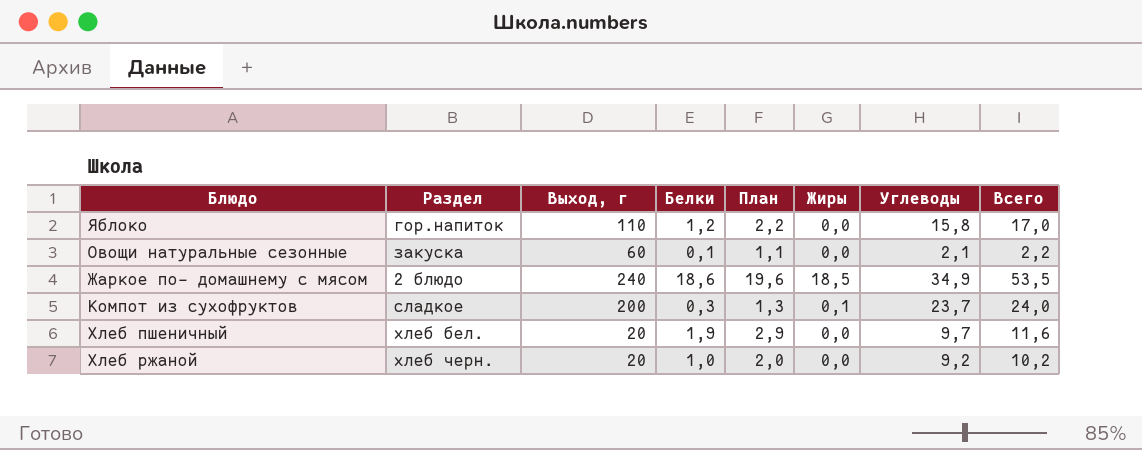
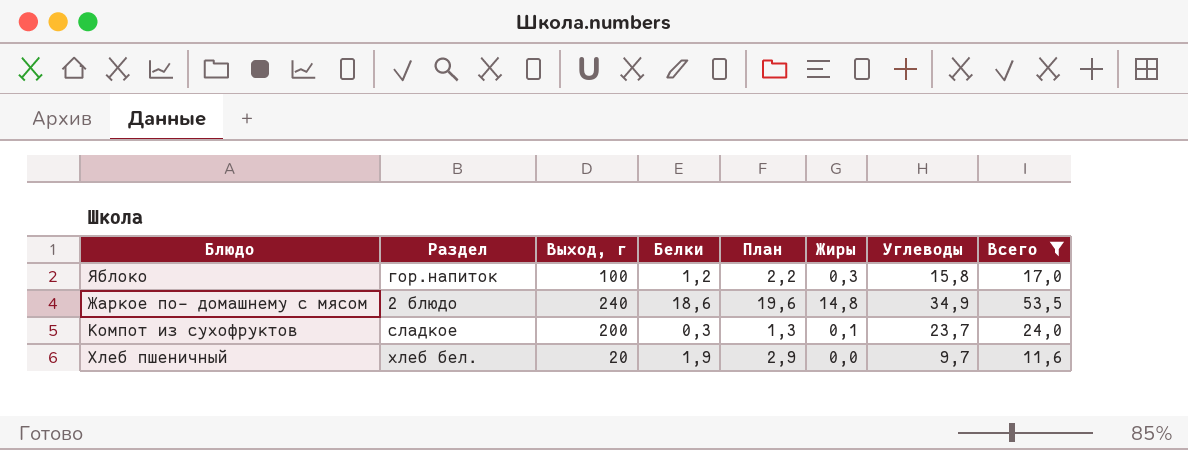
filter: none -> Всего >= 11,6
Яблоко | Выход, г: 110 -> 100
Яблоко | Жиры: 0,0 -> 0,3
Жаркое по- домашнему с мясом | Жиры: 18,5 -> 14,8

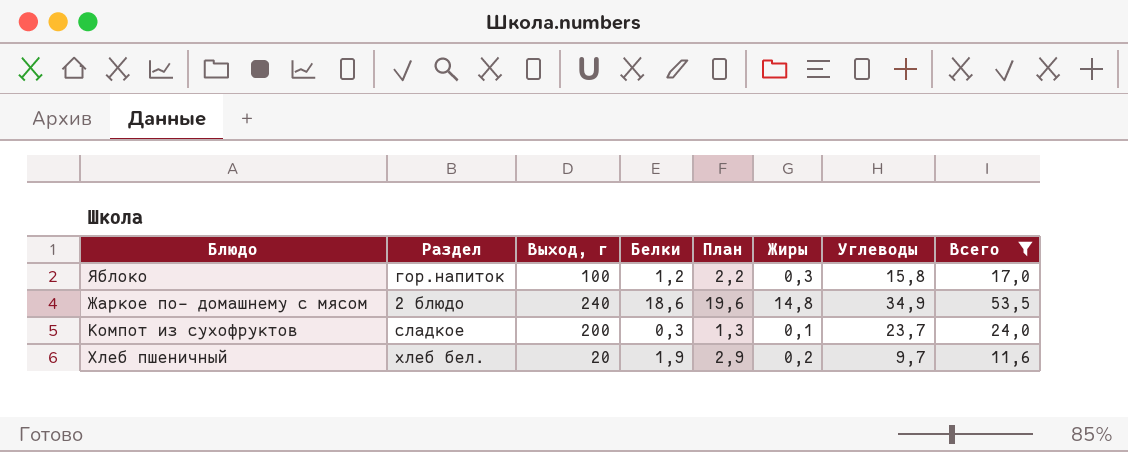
Хлеб пшеничный | Жиры: 0,0 -> 0,2

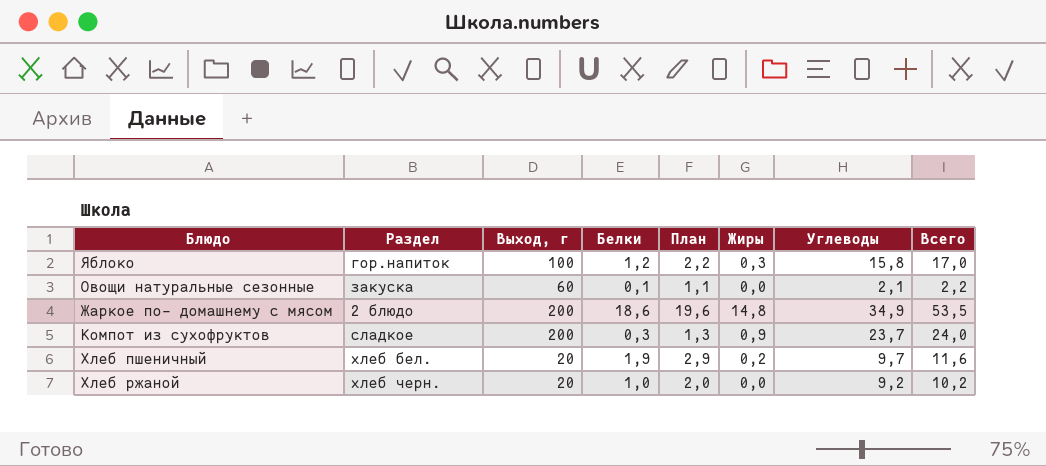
filter: Всего >= 11,6 -> none
Жаркое по- домашнему с мясом | Выход, г: 240 -> 200
Компот из сухофруктов | Жиры: 0,1 -> 0,9

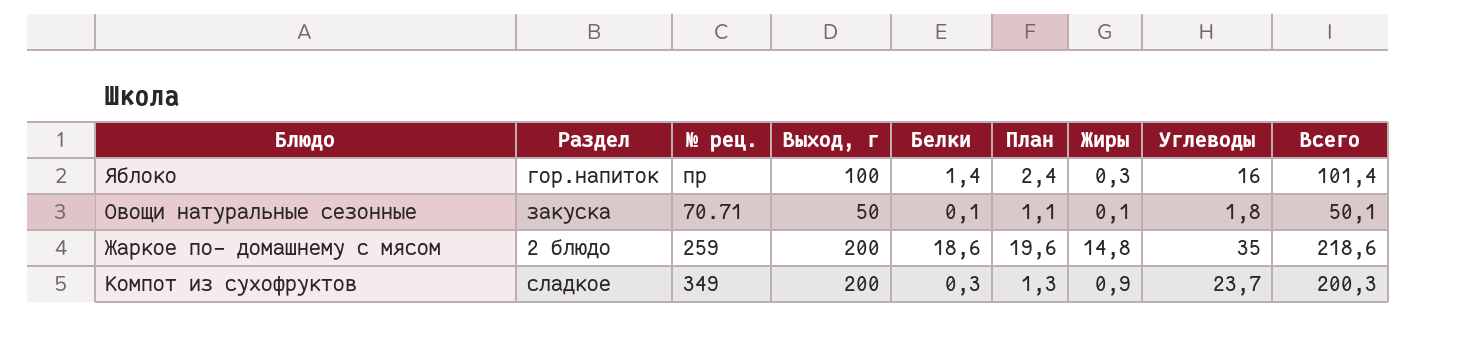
column № рец. | position: none -> 3
column Всего | formula: [Белки] + [Углеводы] -> [Выход, г] + [Белки]
row Хлеб пшеничный: хлеб бел. | 20 | 1,9 | 2,9 | 0,2 | 9,7 | 11,6 -> none
row Хлеб ржаной: хлеб черн. | 20 | 1,0 | 2,0 | 0,0 | 9,2 | 10,2 -> none
Яблоко | Белки: 1,2 -> 1,4
Яблоко | План: 2,2 -> 2,4
Яблоко | Углеводы: 15,8 -> 16
Овощи натуральные сезонные | Выход, г: 60 -> 50
Овощи натуральные сезонные | Жиры: 0,0 -> 0,1
Овощи натуральные сезонные | Углеводы: 2,1 -> 1,8
Жаркое по- домашнему с мясом | Углеводы: 34,9 -> 35

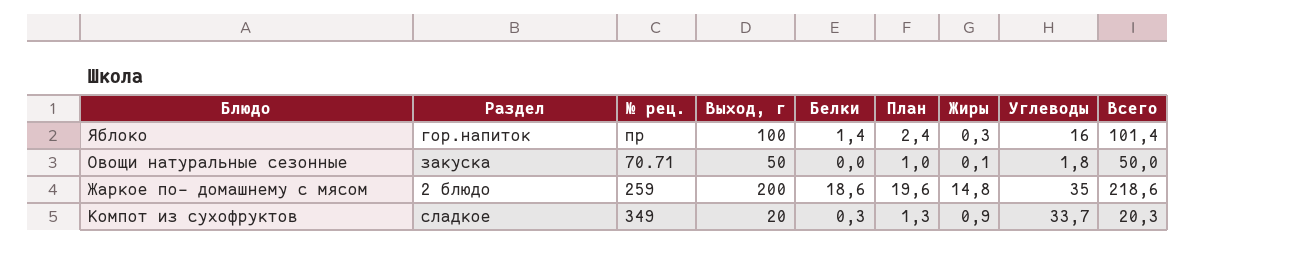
Овощи натуральные сезонные | Белки: 0,1 -> 0,0
Овощи натуральные сезонные | План: 1,1 -> 1,0
Овощи натуральные сезонные | Всего: 50,1 -> 50,0
Компот из сухофруктов | Выход, г: 200 -> 20
Компот из сухофруктов | Углеводы: 23,7 -> 33,7
Компот из сухофруктов | Всего: 200,3 -> 20,3

